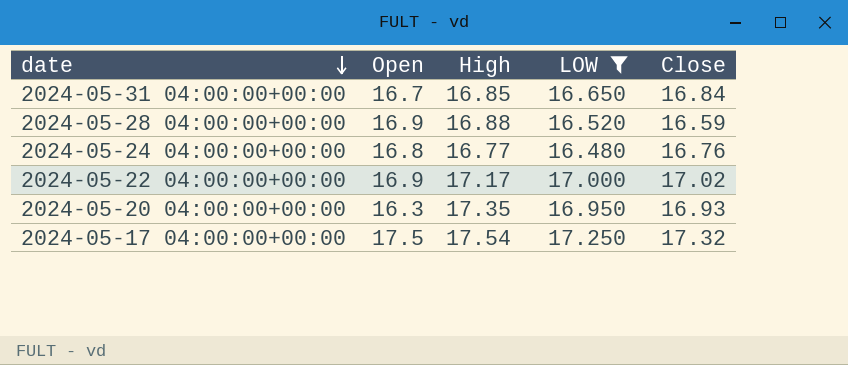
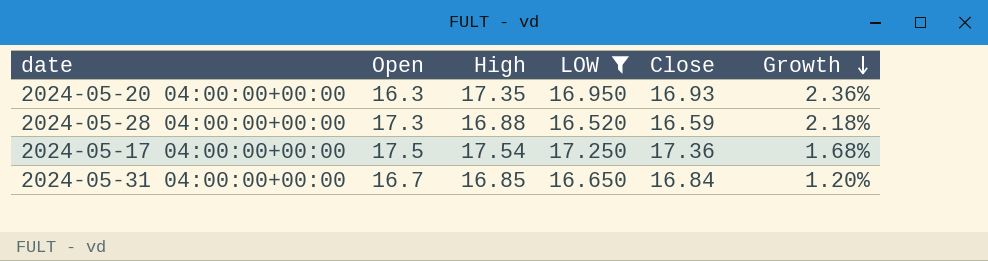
row order: date descending -> Growth descending
column Growth | formula: none -> ([High] - [LOW]) / [LOW]
row 2024-05-24 04:00:00+00:00: 16.8 | 16.77 | 16.480 | 16.76 -> none
row 2024-05-22 04:00:00+00:00: 16.9 | 17.17 | 17.000 | 17.02 -> none
2024-05-28 04:00:00+00:00 | Open: 16.9 -> 17.3
2024-05-17 04:00:00+00:00 | Close: 17.32 -> 17.36

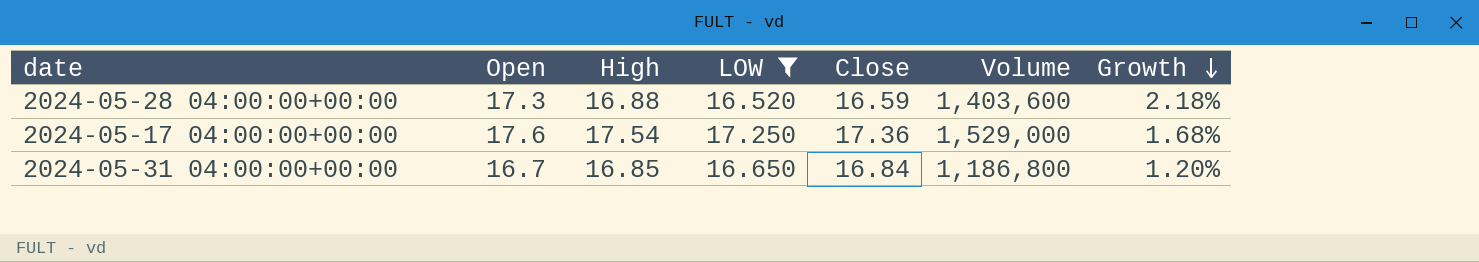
column Volume | position: none -> 6
row 2024-05-20 04:00:00+00:00: 16.3 | 17.35 | 16.950 | 16.93 | 2.36% -> none
2024-05-17 04:00:00+00:00 | Open: 17.5 -> 17.6

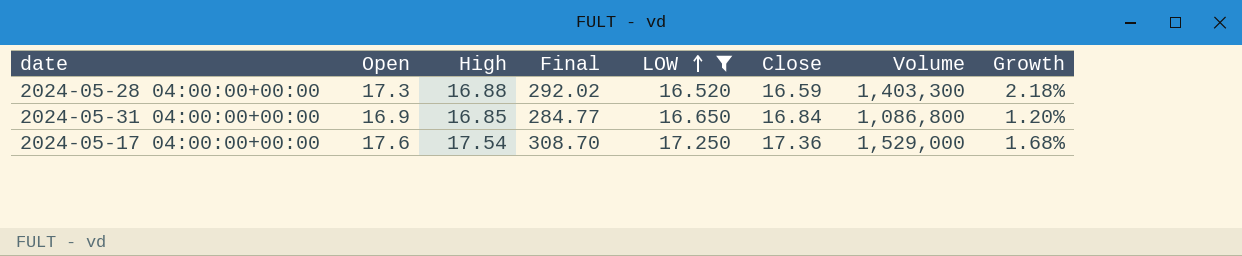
row order: Growth descending -> LOW ascending
column Final | formula: none -> [Open] * [High]
2024-05-28 04:00:00+00:00 | Volume: 1,403,600 -> 1,403,300
2024-05-31 04:00:00+00:00 | Open: 16.7 -> 16.9
2024-05-31 04:00:00+00:00 | Volume: 1,186,800 -> 1,086,800

